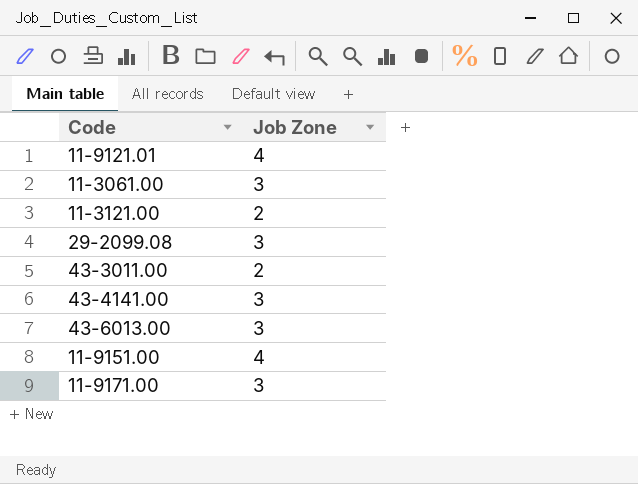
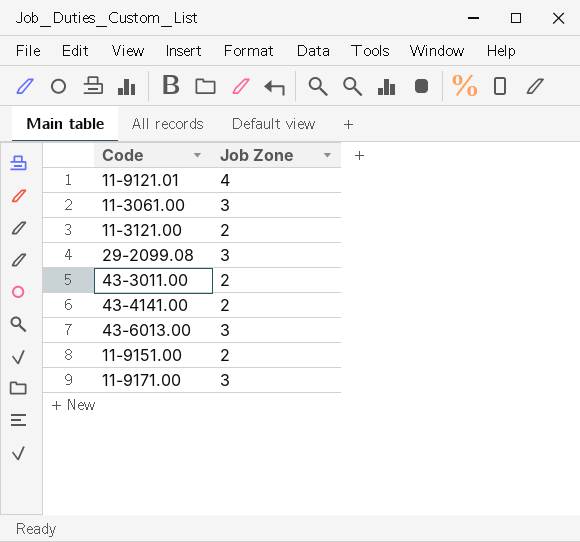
43-4141.00 | Job Zone: 3 -> 2
11-9151.00 | Job Zone: 4 -> 2

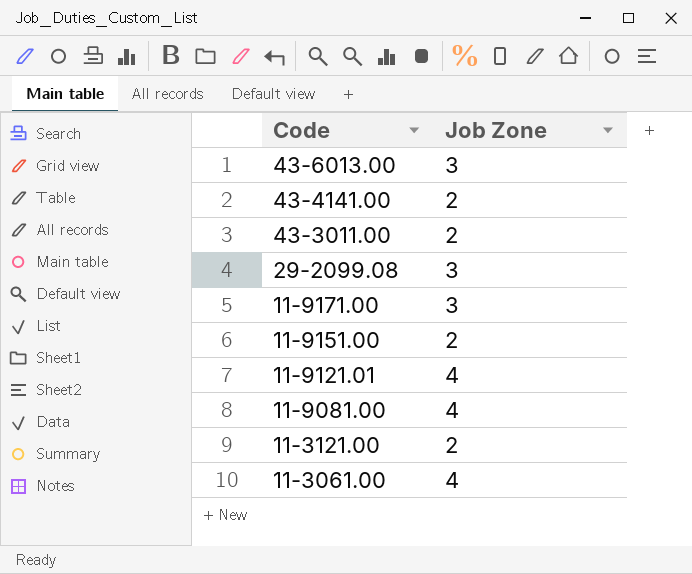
row order: none -> Code descending
row 11-9081.00: none -> 4
11-3061.00 | Job Zone: 3 -> 4

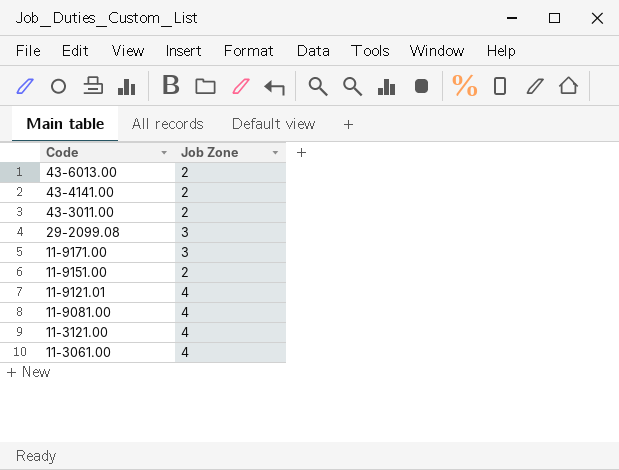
43-6013.00 | Job Zone: 3 -> 2
11-3121.00 | Job Zone: 2 -> 4

